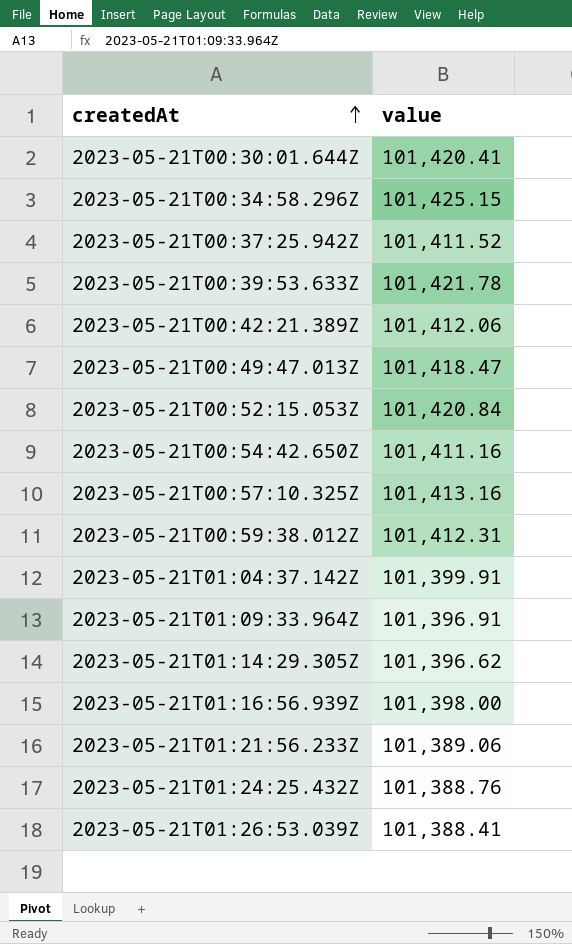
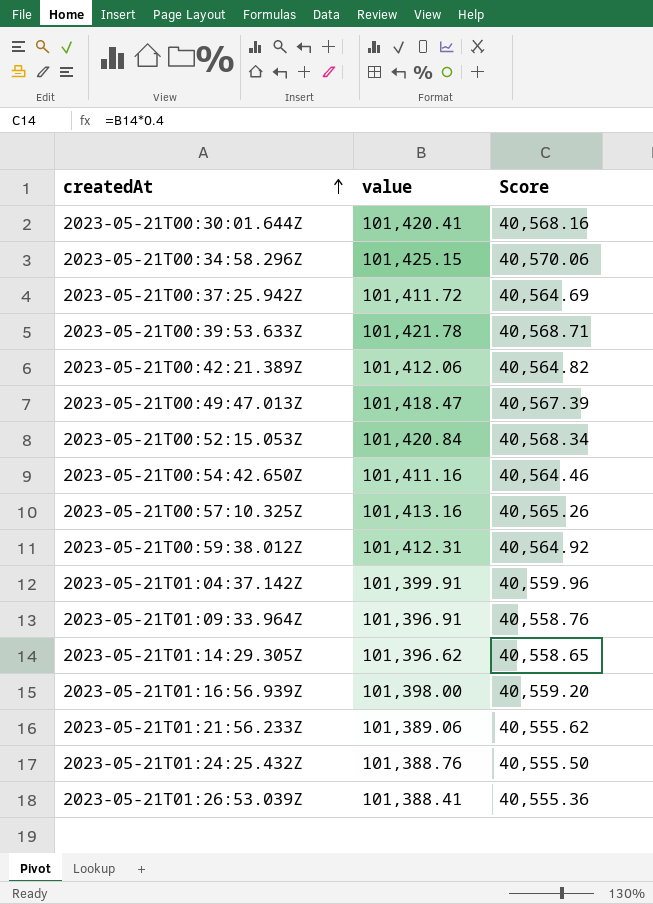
column Score | formula: none -> [value] * 0.4
2023-05-21T00:37:25.942Z | value: 101,411.52 -> 101,411.72

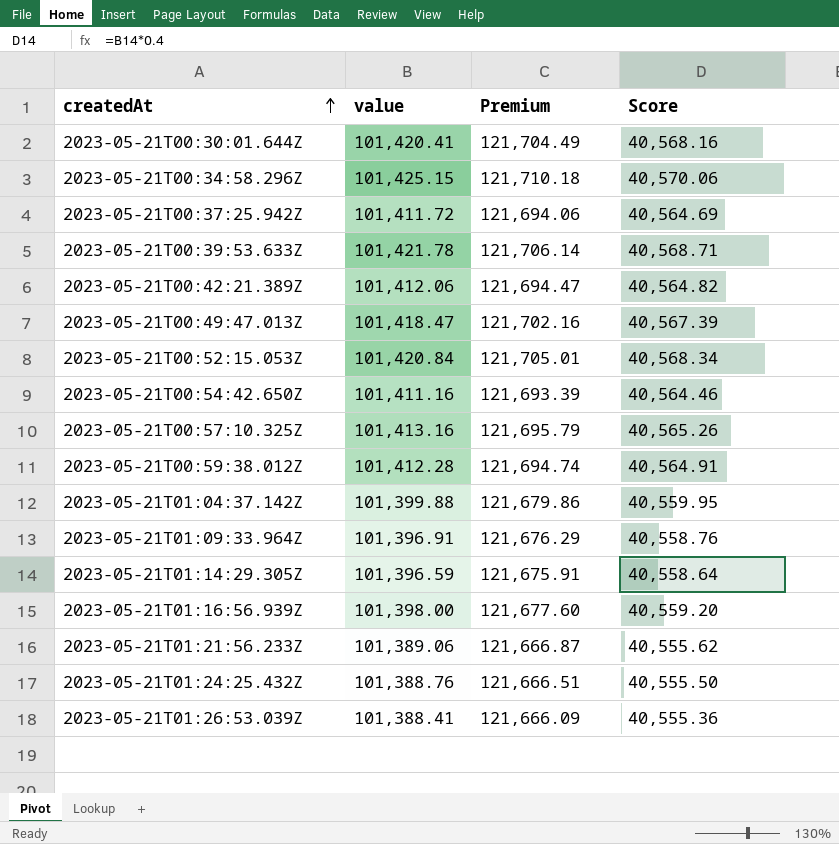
column Premium | formula: none -> [value] * 1.2
2023-05-21T00:59:38.012Z | value: 101,412.31 -> 101,412.28
2023-05-21T00:59:38.012Z | Score: 40,564.92 -> 40,564.91
2023-05-21T01:04:37.142Z | value: 101,399.91 -> 101,399.88
2023-05-21T01:04:37.142Z | Score: 40,559.96 -> 40,559.95
2023-05-21T01:14:29.305Z | value: 101,396.62 -> 101,396.59
2023-05-21T01:14:29.305Z | Score: 40,558.65 -> 40,558.64

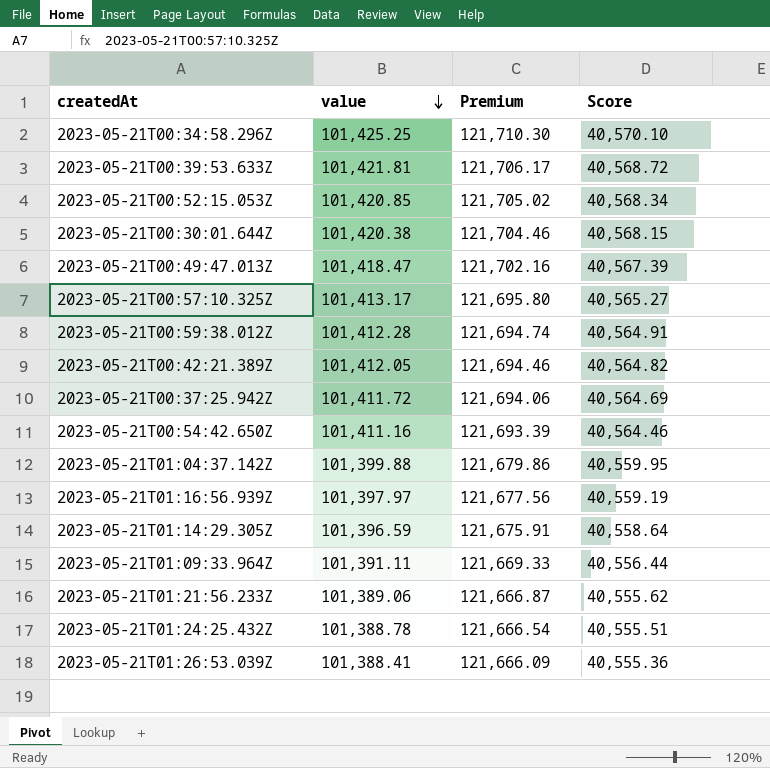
row order: createdAt ascending -> value descending
2023-05-21T00:34:58.296Z | value: 101,425.15 -> 101,425.25
2023-05-21T00:34:58.296Z | Premium: 121,710.18 -> 121,710.30
2023-05-21T00:34:58.296Z | Score: 40,570.06 -> 40,570.10
2023-05-21T00:39:53.633Z | value: 101,421.78 -> 101,421.81
2023-05-21T00:39:53.633Z | Premium: 121,706.14 -> 121,706.17
2023-05-21T00:39:53.633Z | Score: 40,568.71 -> 40,568.72
2023-05-21T00:52:15.053Z | value: 101,420.84 -> 101,420.85
2023-05-21T00:52:15.053Z | Premium: 121,705.01 -> 121,705.02
2023-05-21T00:30:01.644Z | value: 101,420.41 -> 101,420.38
2023-05-21T00:30:01.644Z | Premium: 121,704.49 -> 121,704.46
2023-05-21T00:30:01.644Z | Score: 40,568.16 -> 40,568.15
2023-05-21T00:57:10.325Z | value: 101,413.16 -> 101,413.17
2023-05-21T00:57:10.325Z | Premium: 121,695.79 -> 121,695.80
2023-05-21T00:57:10.325Z | Score: 40,565.26 -> 40,565.27
2023-05-21T00:42:21.389Z | value: 101,412.06 -> 101,412.05
2023-05-21T00:42:21.389Z | Premium: 121,694.47 -> 121,694.46
2023-05-21T01:16:56.939Z | value: 101,398.00 -> 101,397.97
2023-05-21T01:16:56.939Z | Premium: 121,677.60 -> 121,677.56
2023-05-21T01:16:56.939Z | Score: 40,559.20 -> 40,559.19
2023-05-21T01:09:33.964Z | value: 101,396.91 -> 101,391.11
2023-05-21T01:09:33.964Z | Premium: 121,676.29 -> 121,669.33
2023-05-21T01:09:33.964Z | Score: 40,558.76 -> 40,556.44
2023-05-21T01:24:25.432Z | value: 101,388.76 -> 101,388.78
2023-05-21T01:24:25.432Z | Premium: 121,666.51 -> 121,666.54
2023-05-21T01:24:25.432Z | Score: 40,555.50 -> 40,555.51

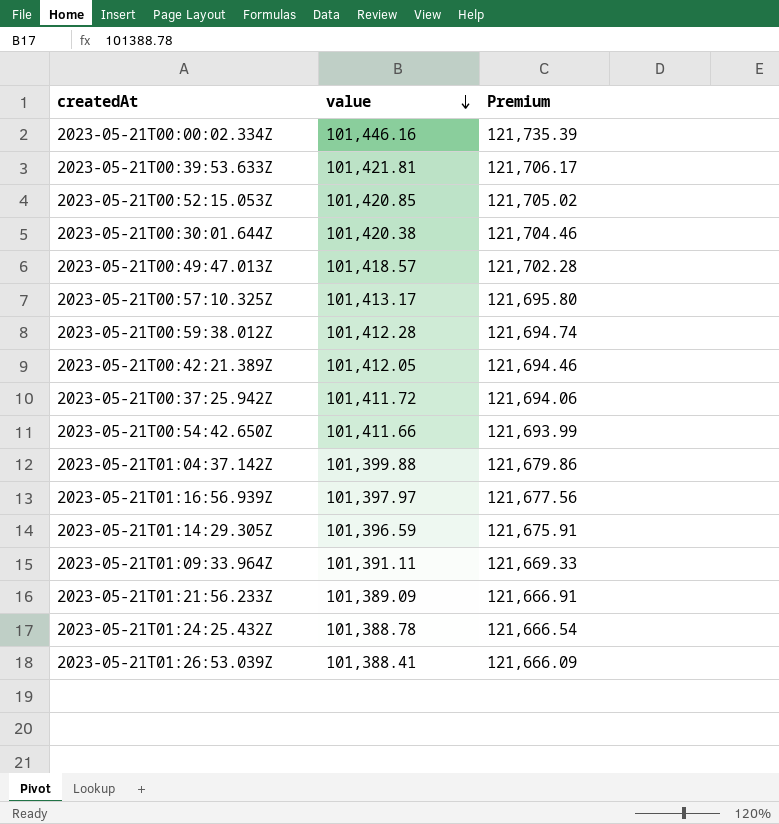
column Score | formula: [value] * 0.4 -> none
row 2023-05-21T00:34:58.296Z: 101,425.25 | 121,710.30 | 40,570.10 -> none
row 2023-05-21T00:00:02.334Z: none -> 101,446.16 | 121,735.39
2023-05-21T00:49:47.013Z | value: 101,418.47 -> 101,418.57
2023-05-21T00:49:47.013Z | Premium: 121,702.16 -> 121,702.28
2023-05-21T00:54:42.650Z | value: 101,411.16 -> 101,411.66
2023-05-21T00:54:42.650Z | Premium: 121,693.39 -> 121,693.99
2023-05-21T01:21:56.233Z | value: 101,389.06 -> 101,389.09
2023-05-21T01:21:56.233Z | Premium: 121,666.87 -> 121,666.91

